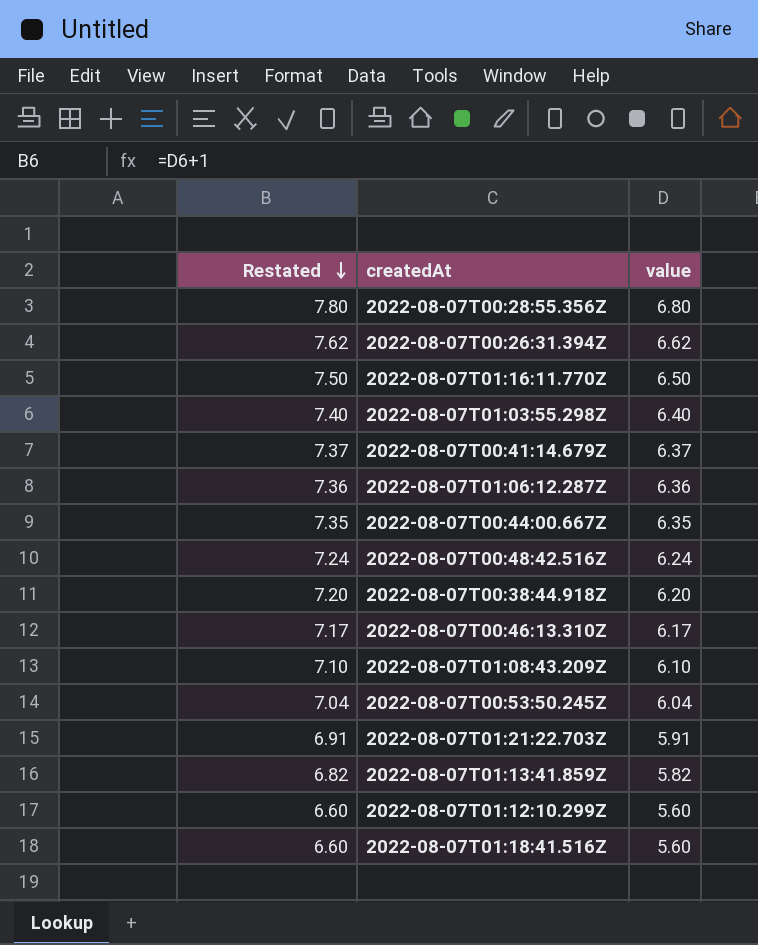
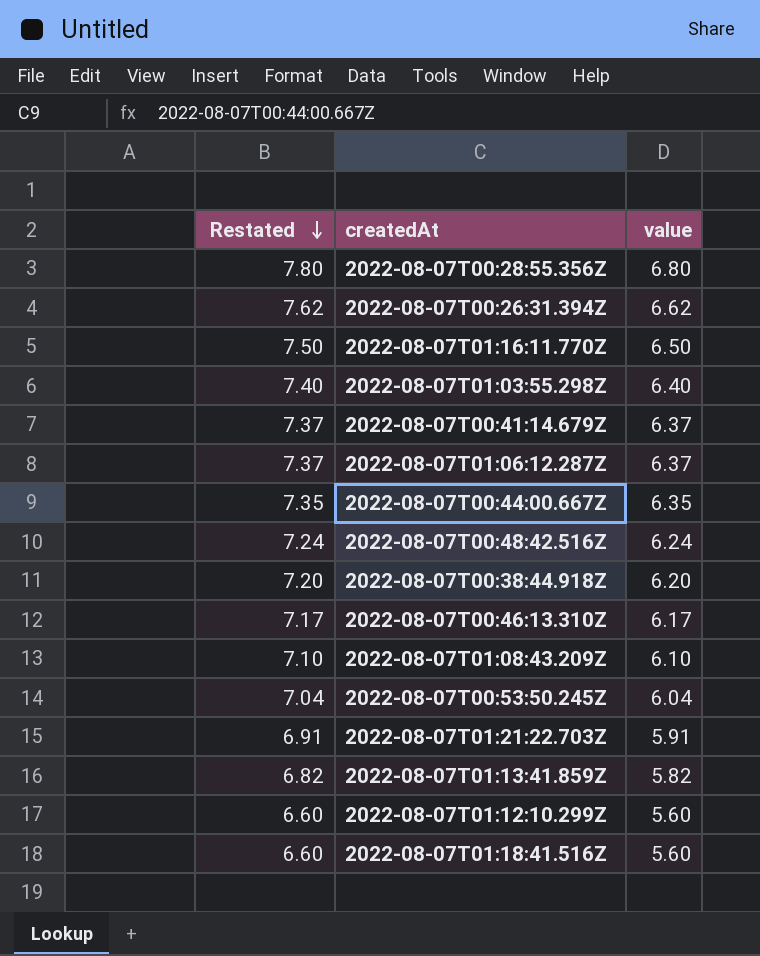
2022-08-07T01:06:12.287Z | Restated: 7.36 -> 7.37
2022-08-07T01:06:12.287Z | value: 6.36 -> 6.37

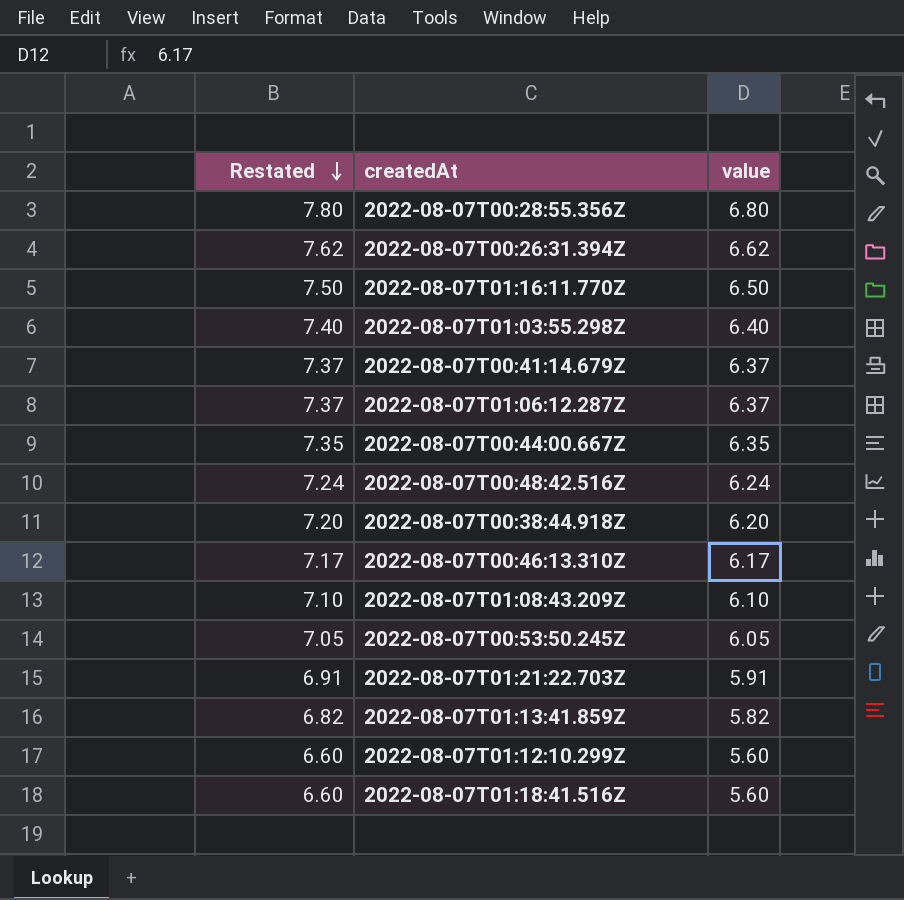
2022-08-07T00:53:50.245Z | Restated: 7.04 -> 7.05
2022-08-07T00:53:50.245Z | value: 6.04 -> 6.05

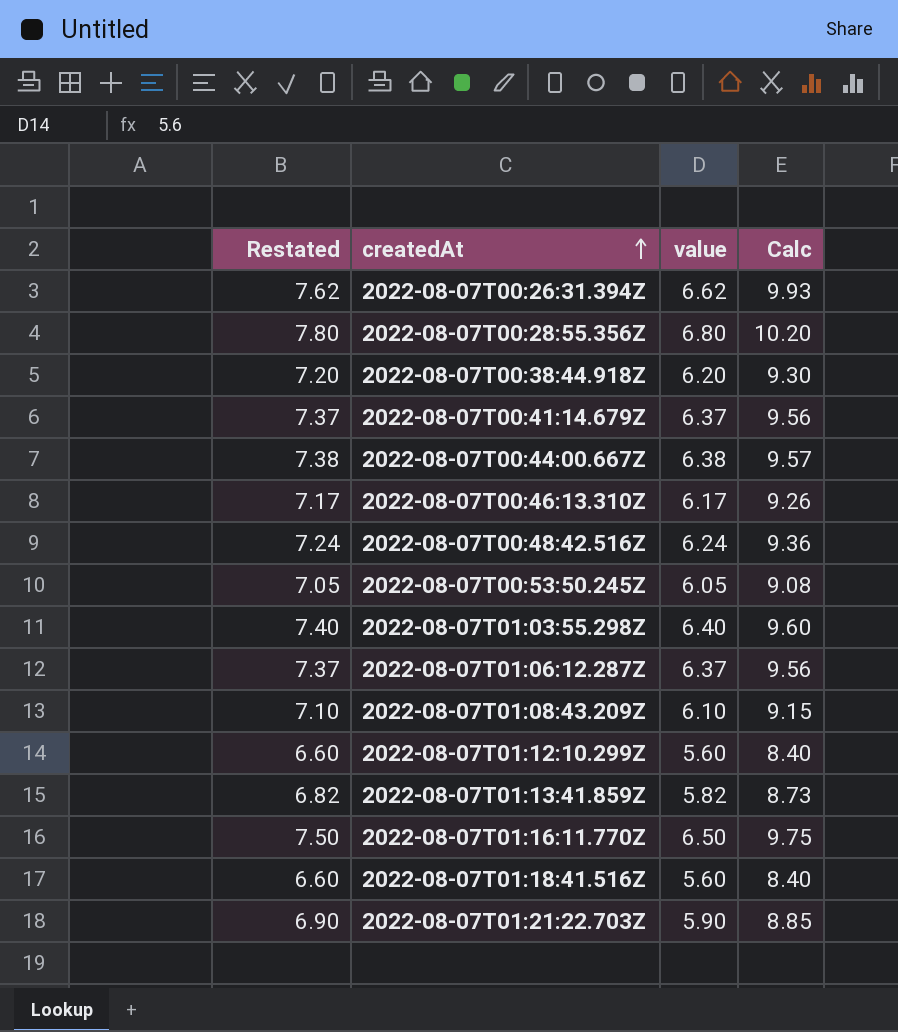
row order: Restated descending -> createdAt ascending
column Calc | formula: none -> [value] * 1.5
2022-08-07T00:44:00.667Z | Restated: 7.35 -> 7.38
2022-08-07T00:44:00.667Z | value: 6.35 -> 6.38
2022-08-07T01:21:22.703Z | Restated: 6.91 -> 6.90
2022-08-07T01:21:22.703Z | value: 5.91 -> 5.90

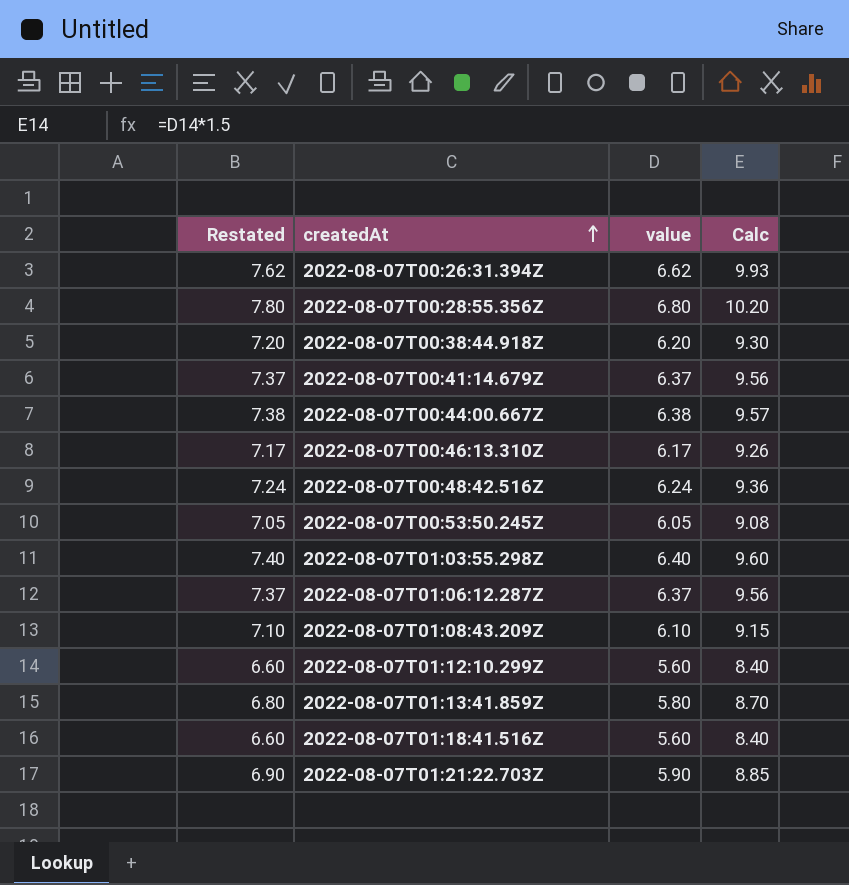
row 2022-08-07T01:16:11.770Z: 7.50 | 6.50 | 9.75 -> none
2022-08-07T01:13:41.859Z | Restated: 6.82 -> 6.80
2022-08-07T01:13:41.859Z | value: 5.82 -> 5.80
2022-08-07T01:13:41.859Z | Calc: 8.73 -> 8.70

